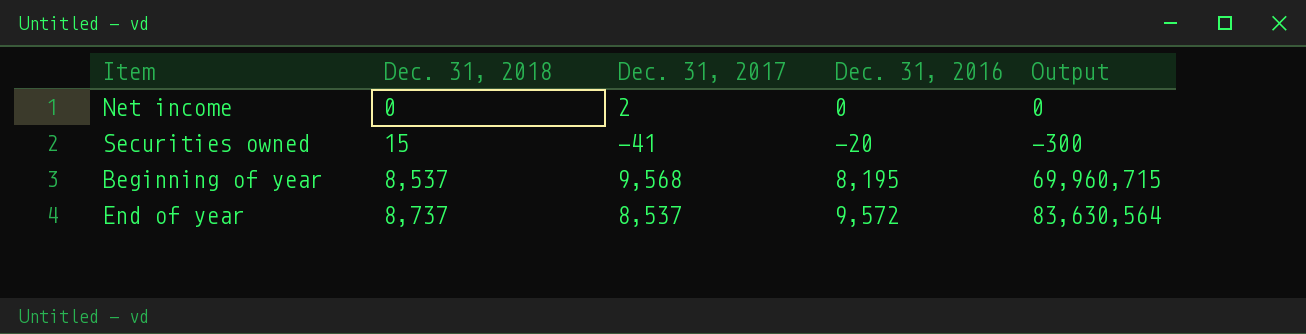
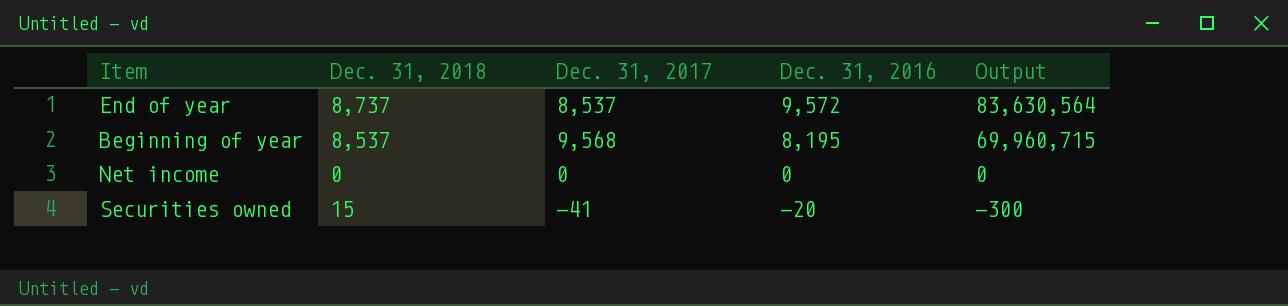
row order: Dec. 31, 2018 ascending -> Dec. 31, 2016 descending
Net income | Dec. 31, 2017: 2 -> 0

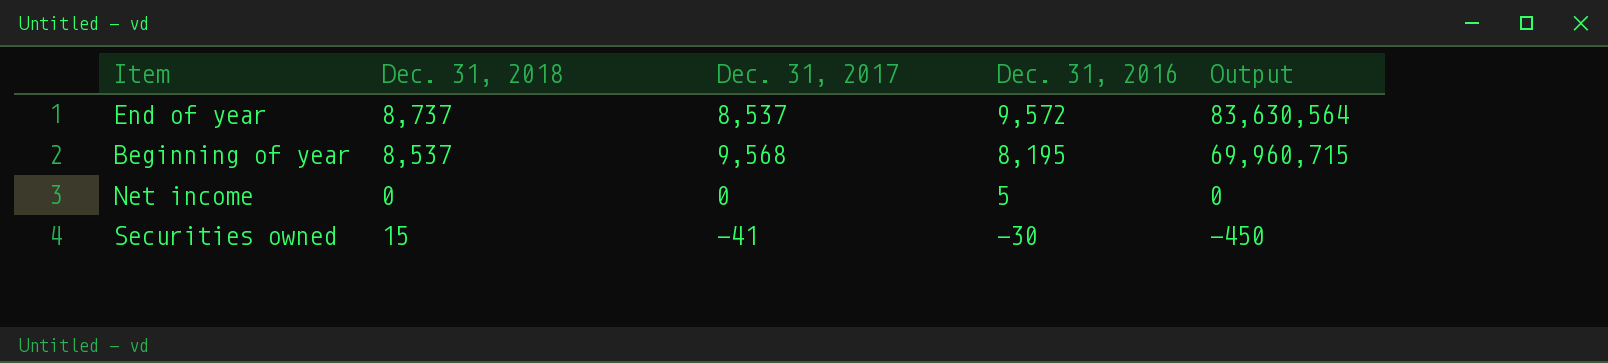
Net income | Dec. 31, 2016: 0 -> 5
Securities owned | Dec. 31, 2016: -20 -> -30
Securities owned | Output: -300 -> -450

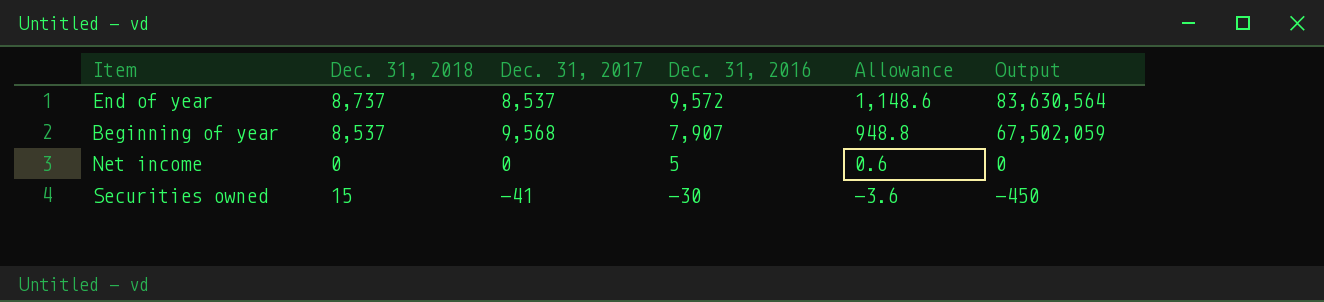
column Allowance | formula: none -> [Dec. 31, 2016] * 0.12
Beginning of year | Dec. 31, 2016: 8,195 -> 7,907
Beginning of year | Output: 69,960,715 -> 67,502,059

